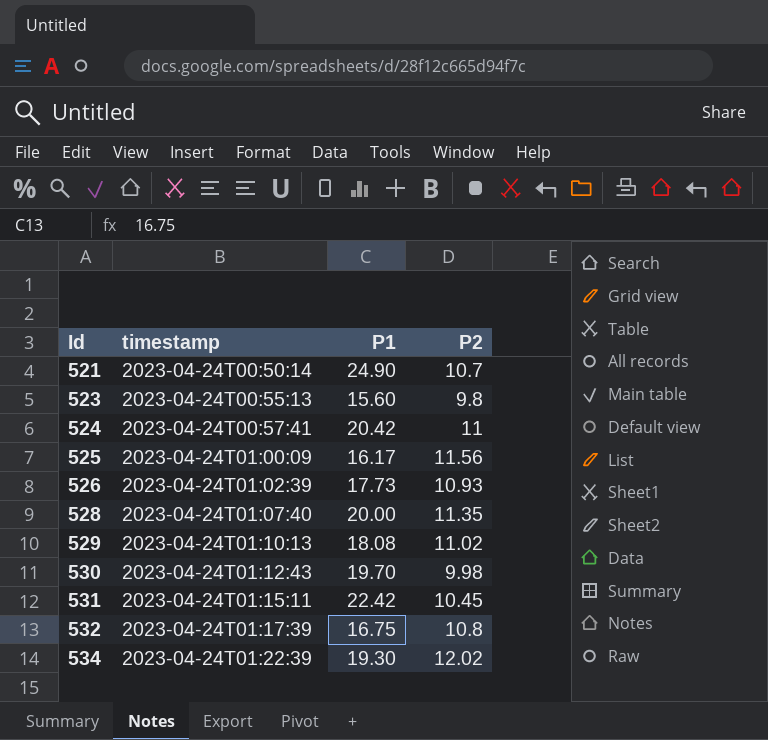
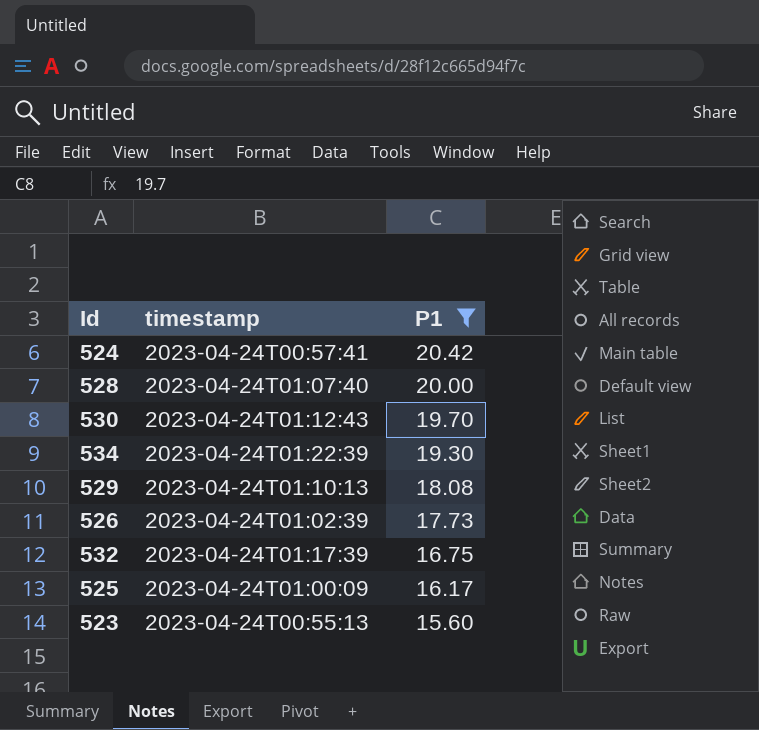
filter: none -> P1 <= 20.42
row order: Id ascending -> P1 descending
column P2 | position: 4 -> none

